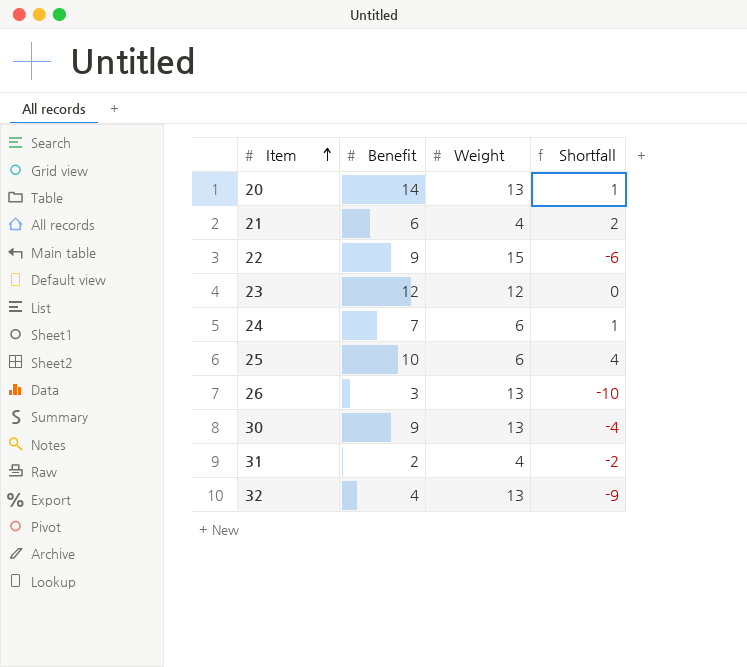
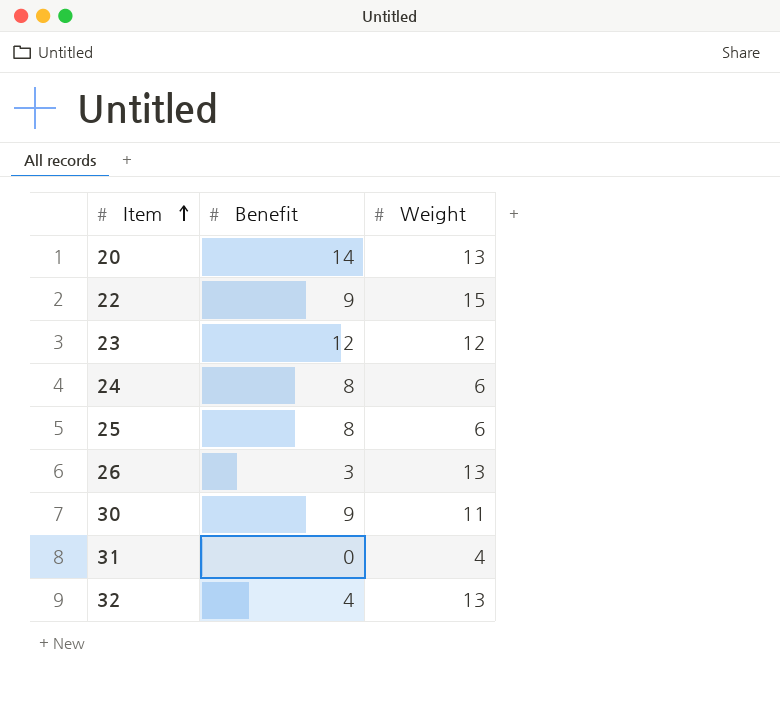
column Shortfall | formula: [Benefit] - [Weight] -> none
row 21: 6 | 4 | 2 -> none
24 | Benefit: 7 -> 8
25 | Benefit: 10 -> 8
30 | Weight: 13 -> 11
31 | Benefit: 2 -> 0

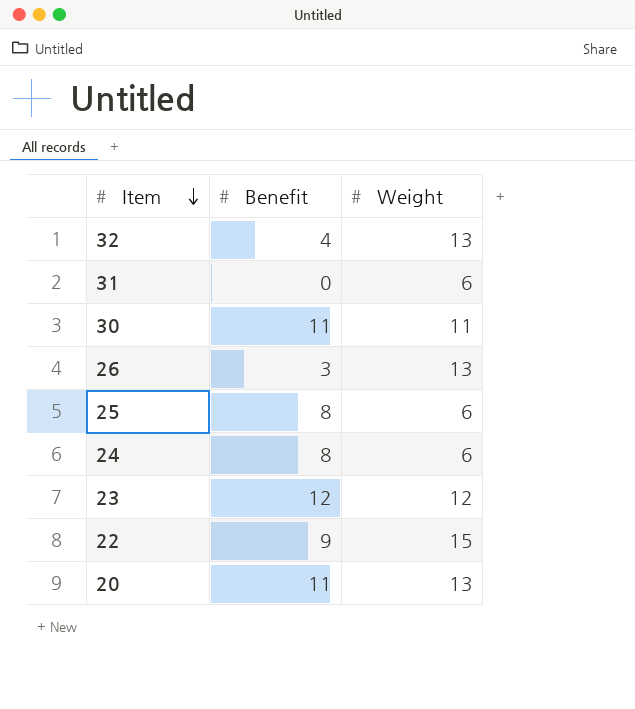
row order: Item ascending -> Item descending
31 | Weight: 4 -> 6
30 | Benefit: 9 -> 11
20 | Benefit: 14 -> 11

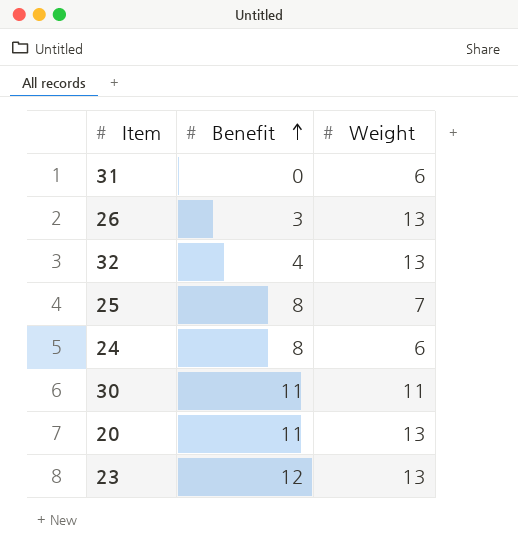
row order: Item descending -> Benefit ascending
row 22: 9 | 15 -> none
25 | Weight: 6 -> 7
23 | Weight: 12 -> 13

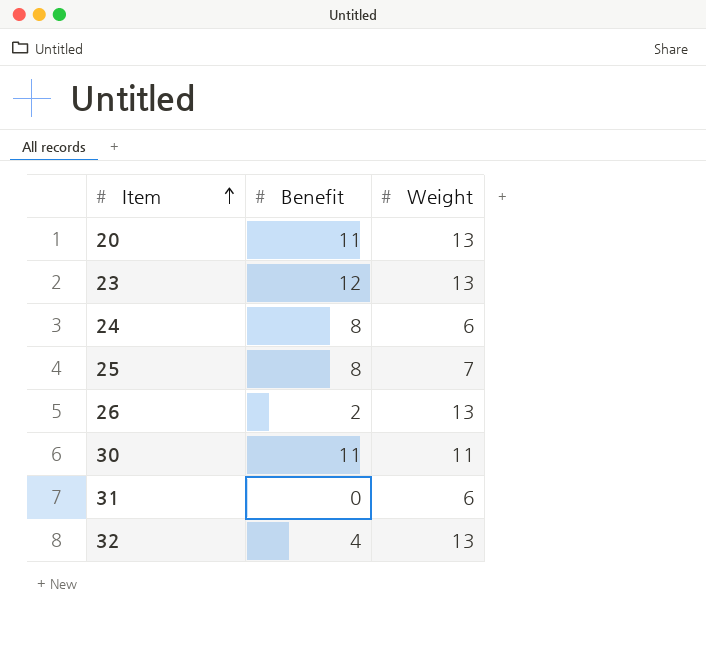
row order: Benefit ascending -> Item ascending
26 | Benefit: 3 -> 2

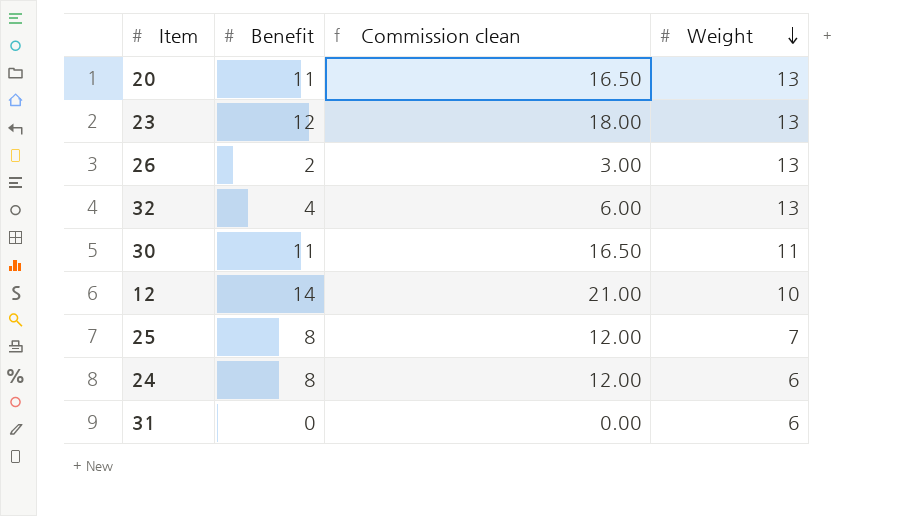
row order: Item ascending -> Weight descending
column Commission clean | formula: none -> [Benefit] * 1.5
row 12: none -> 14 | 21.00 | 10

